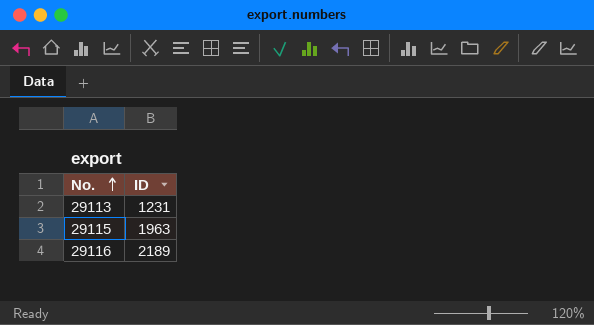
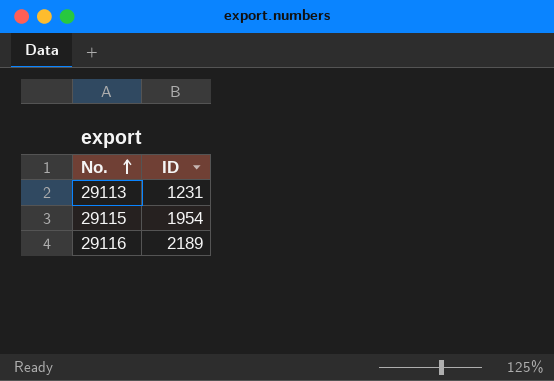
29115 | ID: 1963 -> 1954

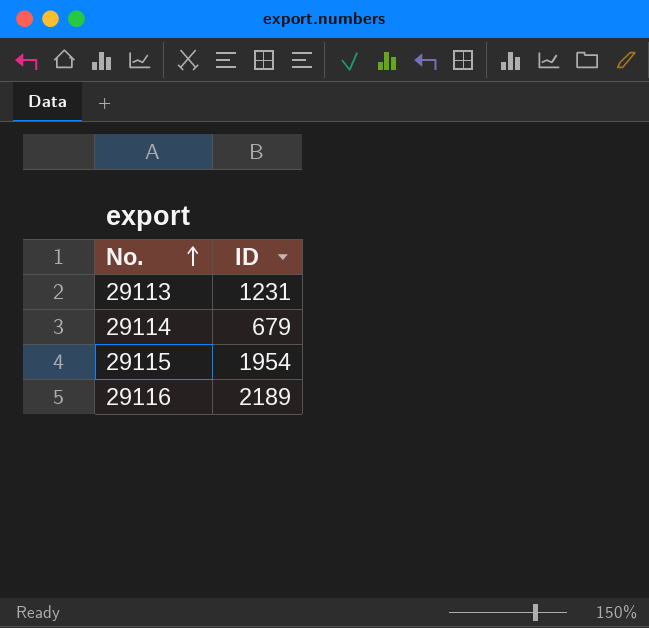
row 29114: none -> 679

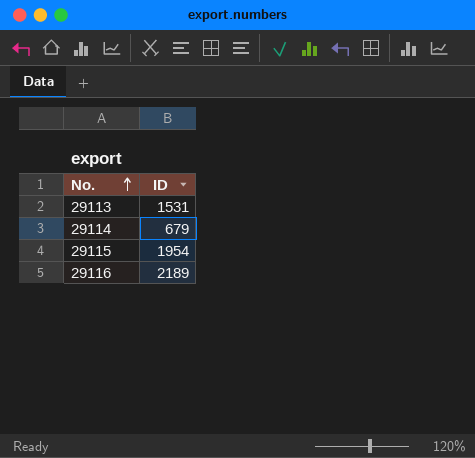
29113 | ID: 1231 -> 1531

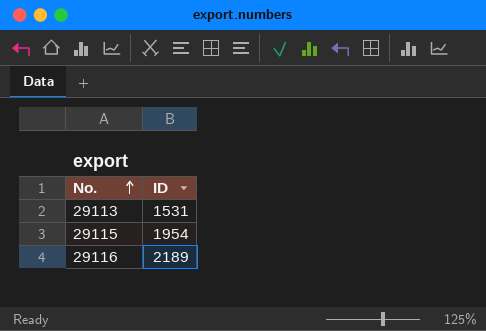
row 29114: 679 -> none

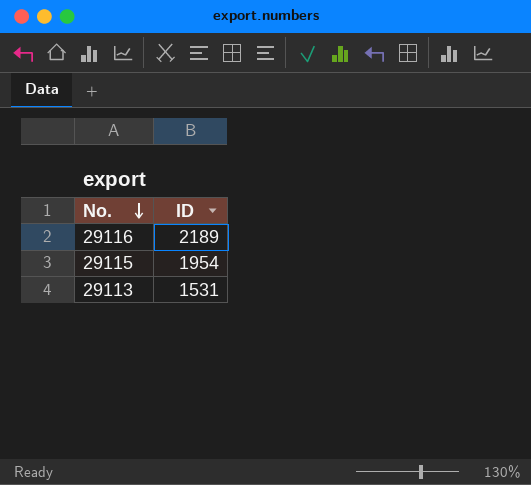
row order: No. ascending -> No. descending

